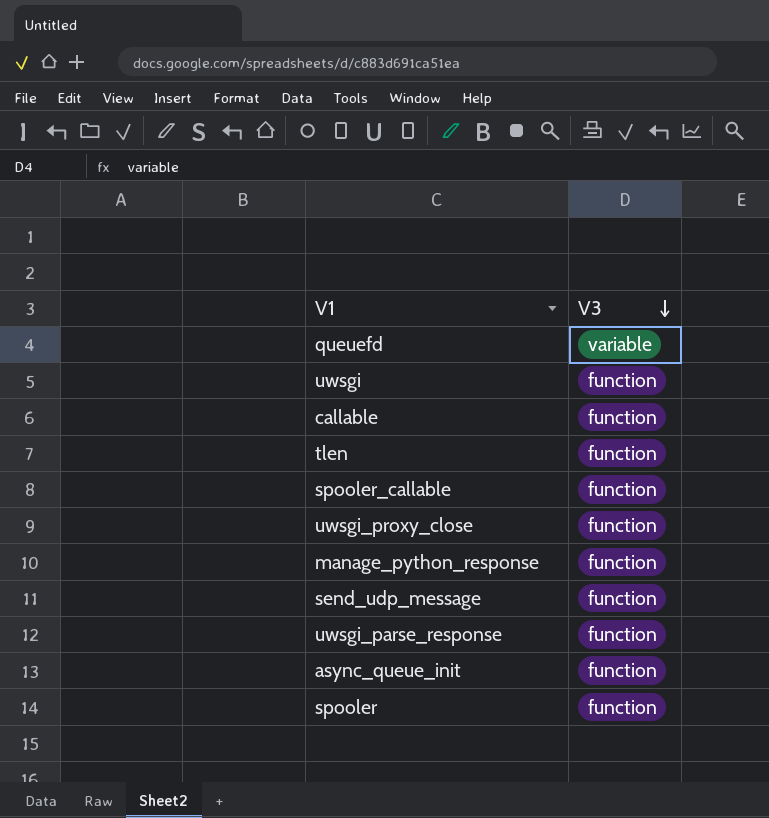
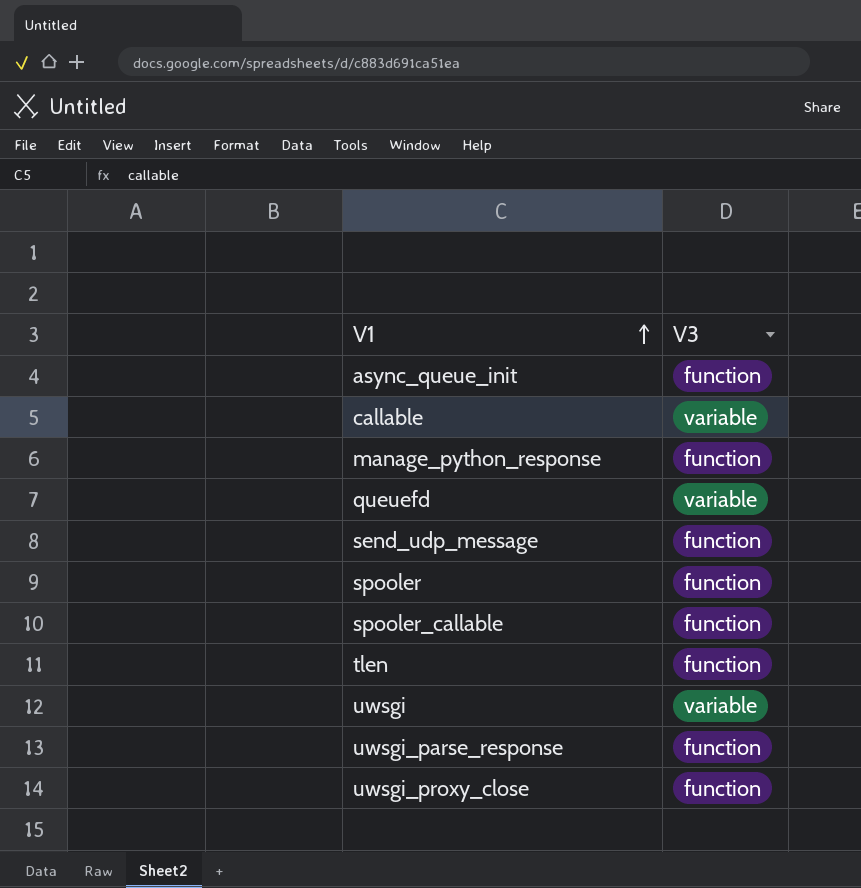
row order: V3 descending -> V1 ascending
callable | V3: function -> variable
uwsgi | V3: function -> variable

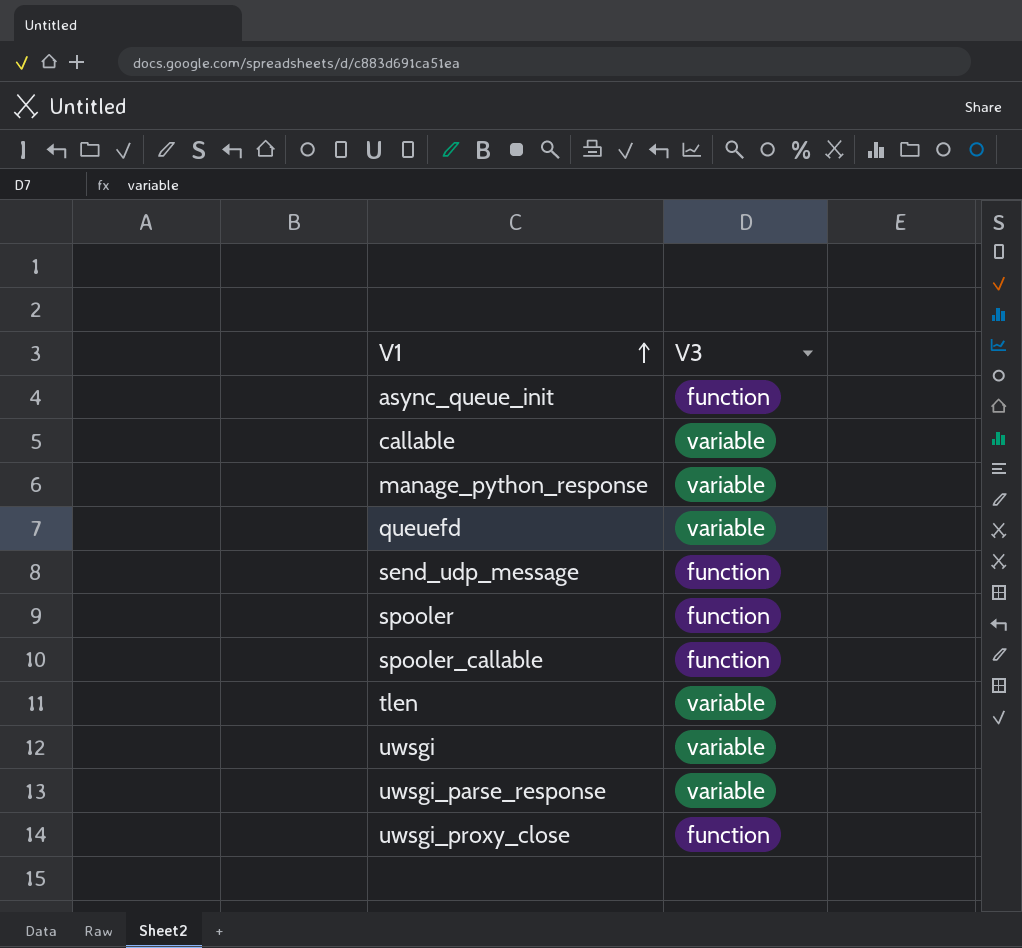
manage_python_response | V3: function -> variable
tlen | V3: function -> variable
uwsgi_parse_response | V3: function -> variable

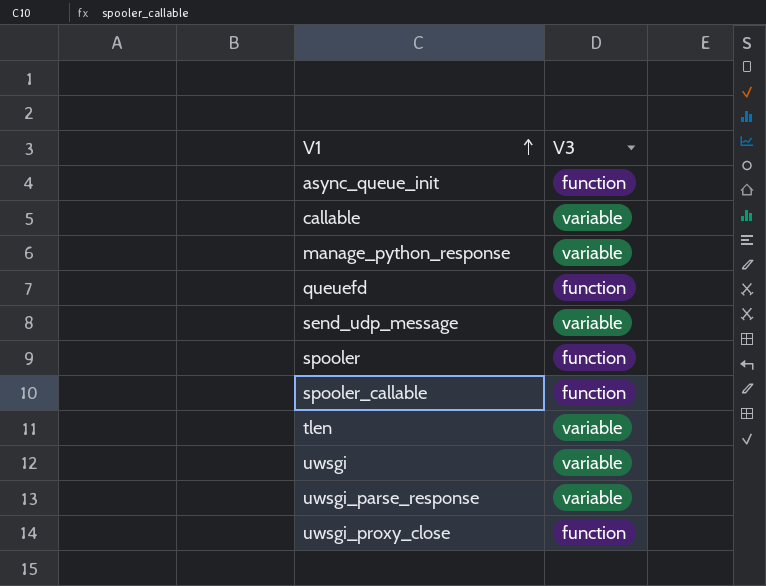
queuefd | V3: variable -> function
send_udp_message | V3: function -> variable

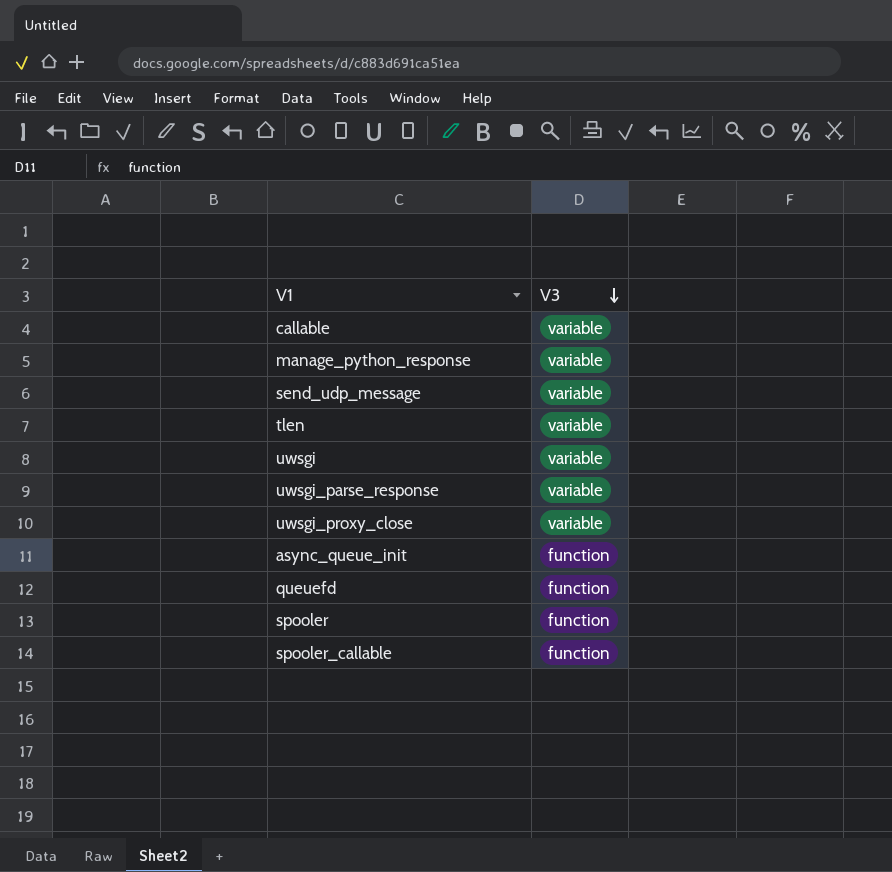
row order: V1 ascending -> V3 descending
uwsgi_proxy_close | V3: function -> variable

